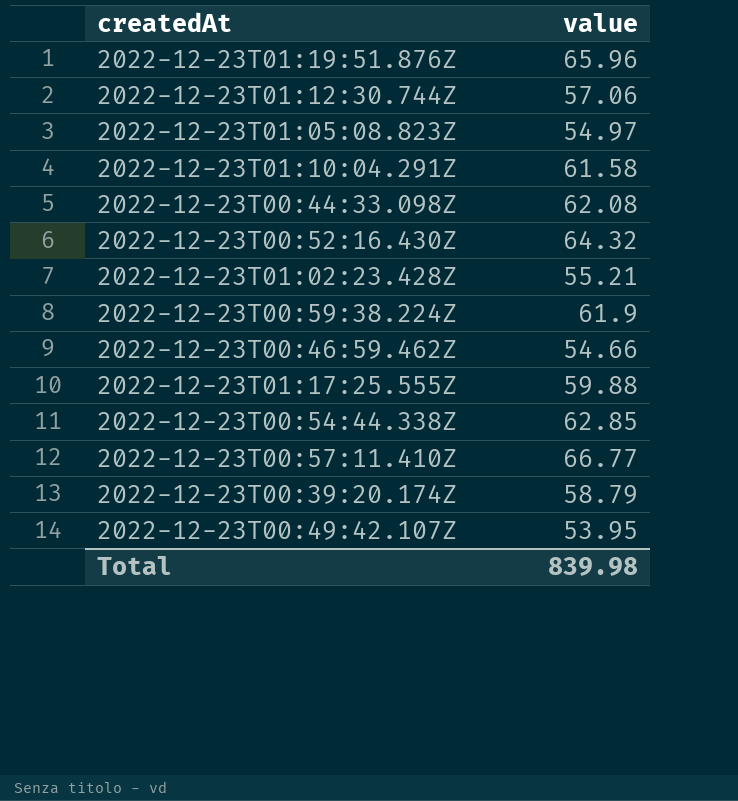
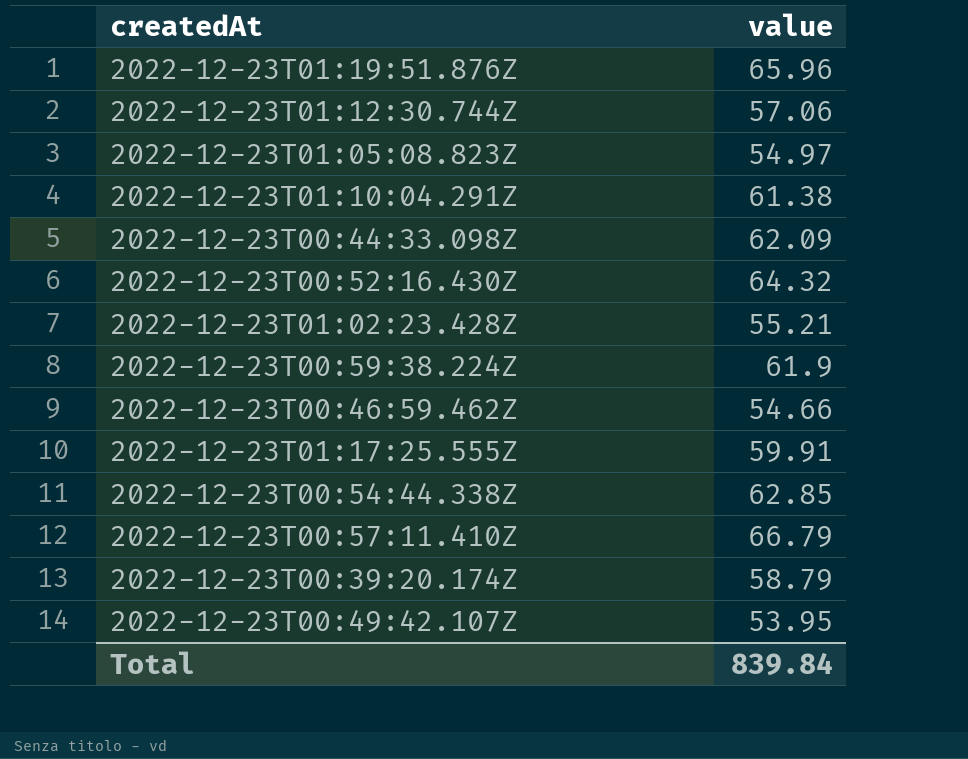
2022-12-23T01:10:04.291Z | value: 61.58 -> 61.38
2022-12-23T00:44:33.098Z | value: 62.08 -> 62.09
2022-12-23T01:17:25.555Z | value: 59.88 -> 59.91
2022-12-23T00:57:11.410Z | value: 66.77 -> 66.79
Total | value: 839.98 -> 839.84

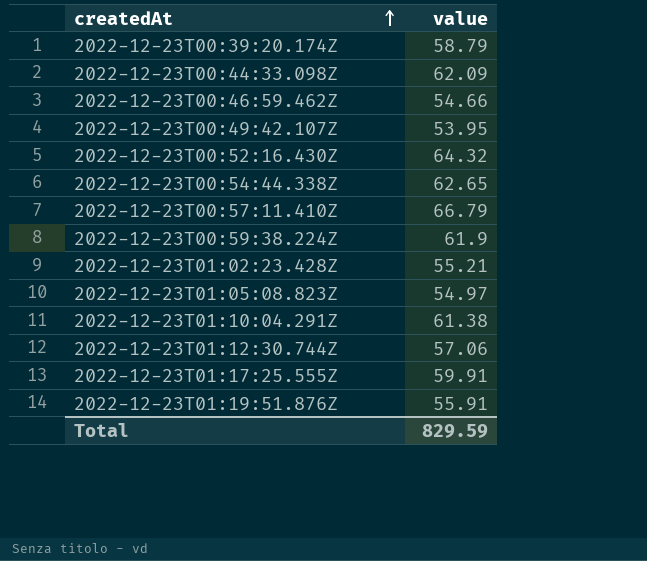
row order: none -> createdAt ascending
2022-12-23T00:54:44.338Z | value: 62.85 -> 62.65
2022-12-23T01:19:51.876Z | value: 65.96 -> 55.91
Total | value: 839.84 -> 829.59

